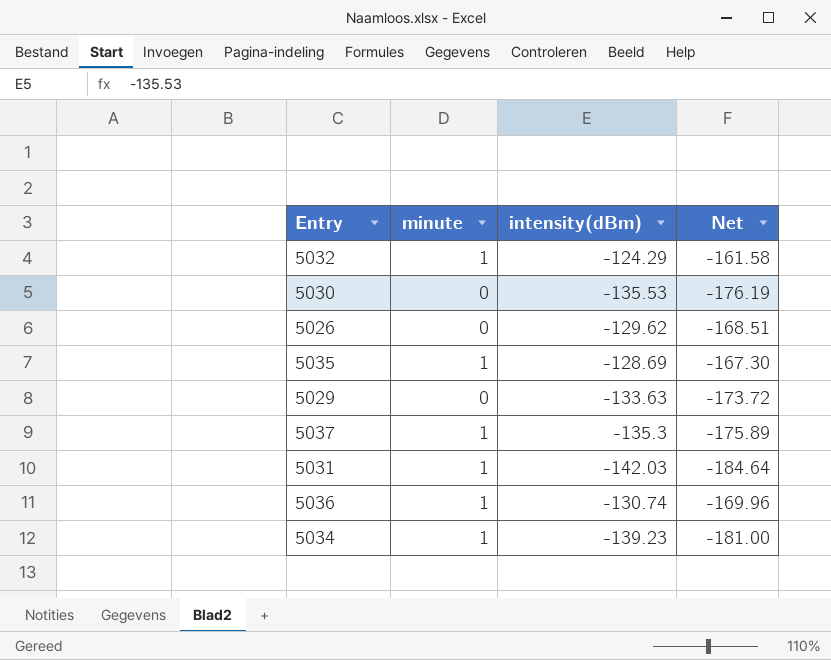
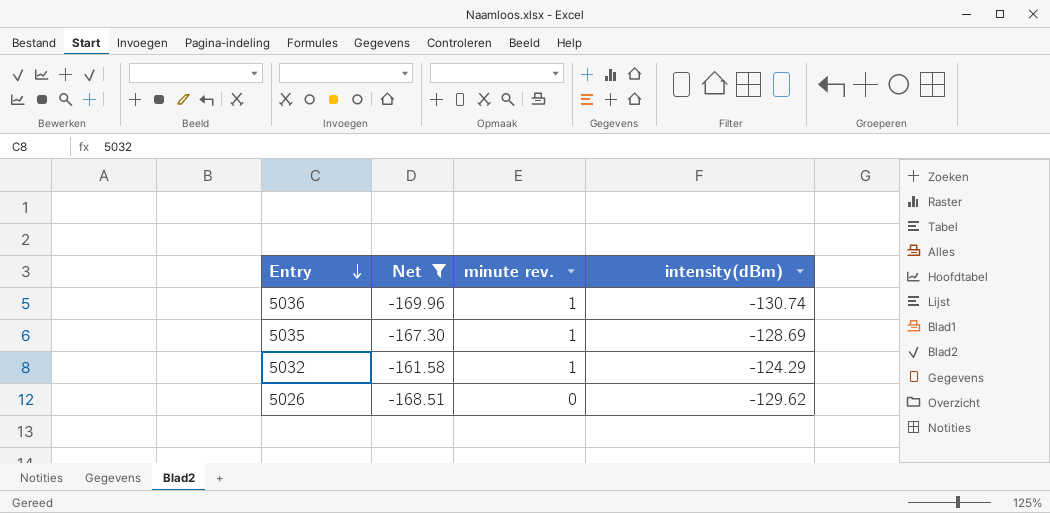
filter: none -> Net >= -169.96
row order: none -> Entry descending
column Net | position: 4 -> 2
column name: minute -> minute rev.

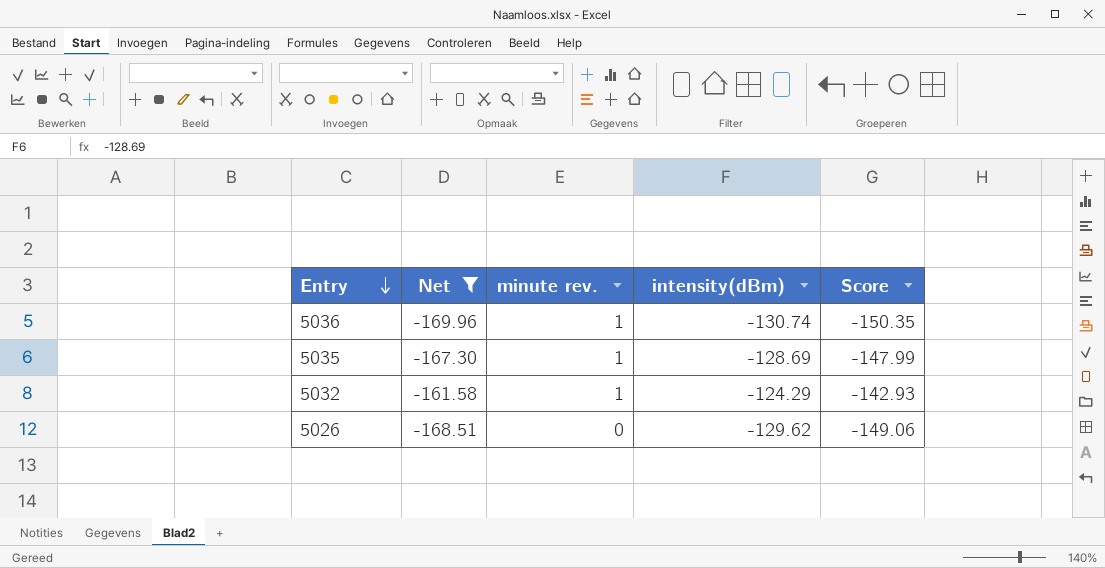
column Score | formula: none -> [intensity(dBm)] * 1.15

